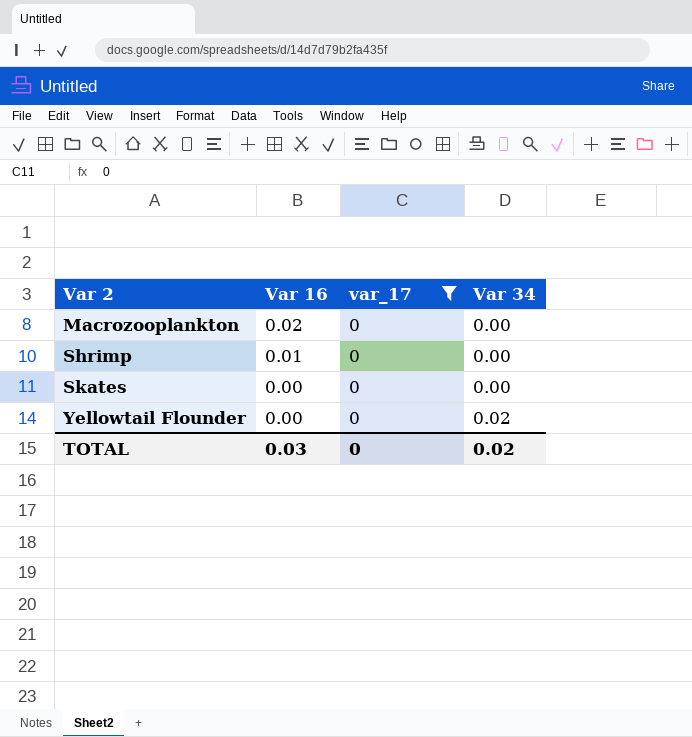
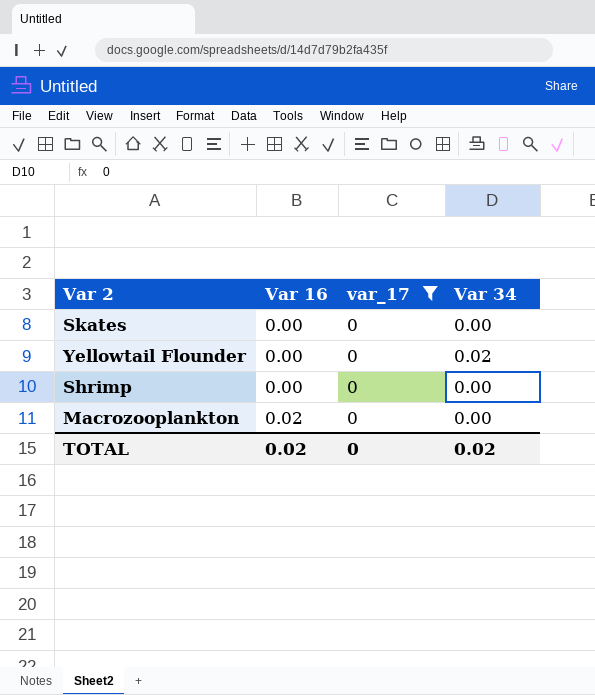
row order: Var 2 ascending -> Var 16 ascending
Shrimp | Var 16: 0.01 -> 0.00
TOTAL | Var 16: 0.03 -> 0.02

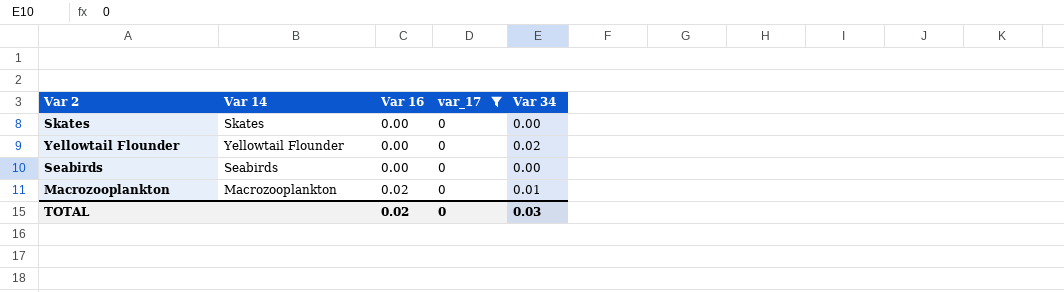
column Var 14 | position: none -> 2
row Shrimp: 0.00 | 0 | 0.00 -> none
row Seabirds: none -> Seabirds | 0.00 | 0 | 0.00
Macrozooplankton | Var 34: 0.00 -> 0.01
TOTAL | Var 34: 0.02 -> 0.03

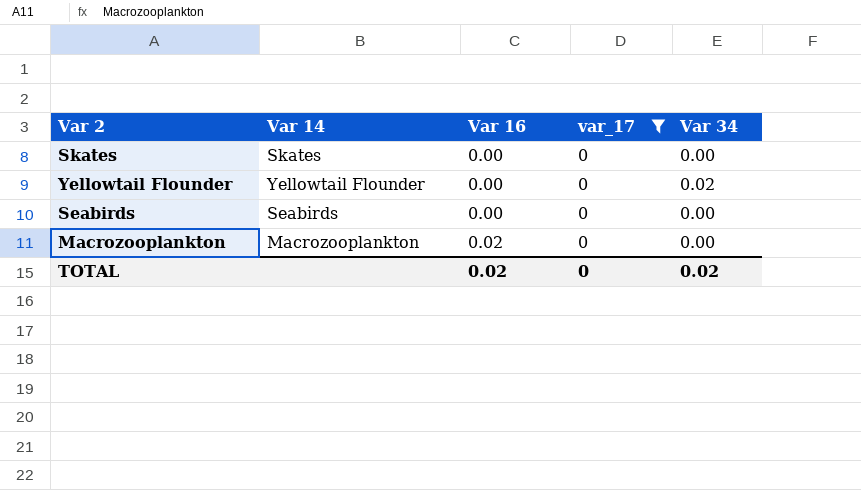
Macrozooplankton | Var 34: 0.01 -> 0.00
TOTAL | Var 34: 0.03 -> 0.02

